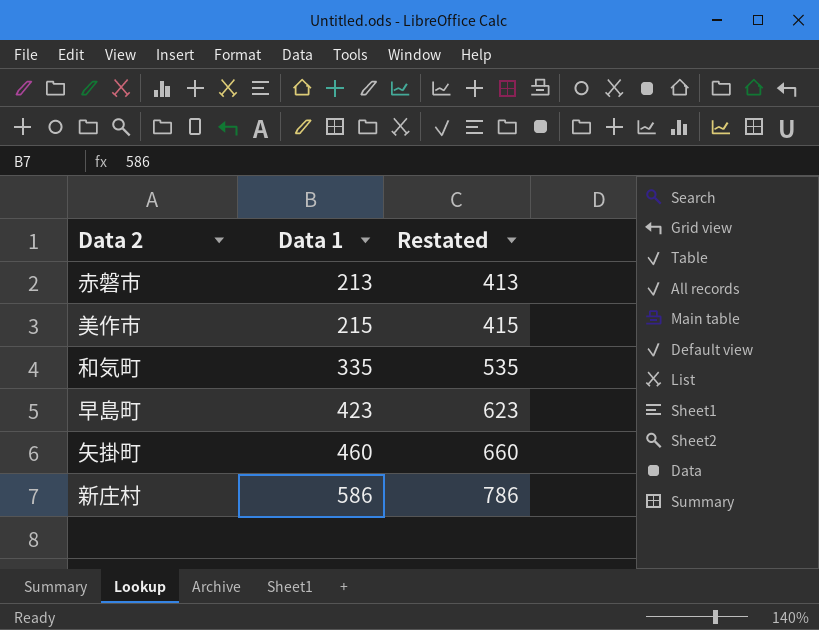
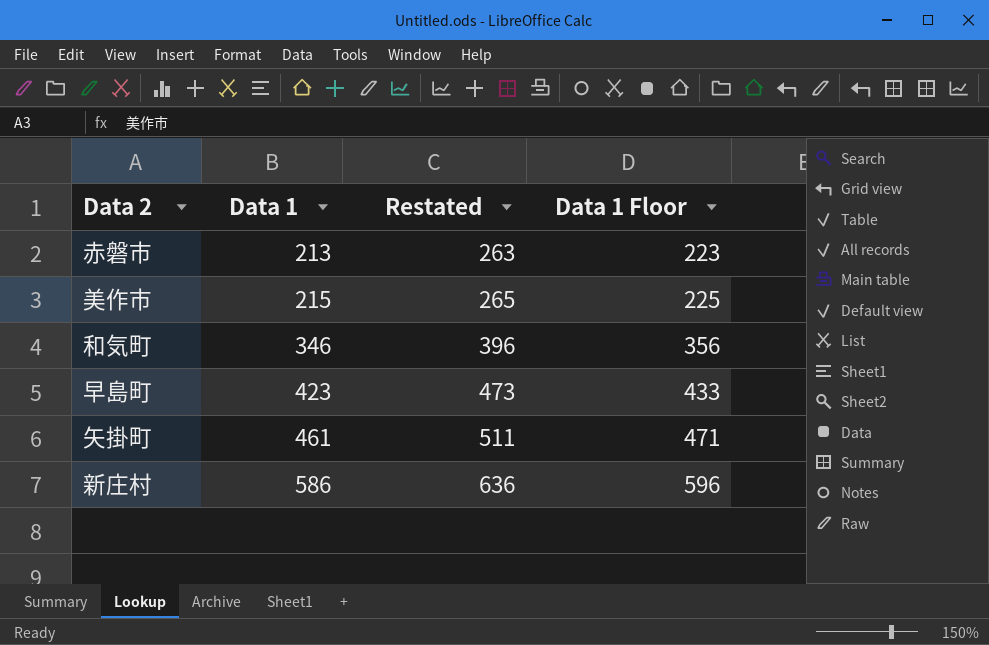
column Restated | formula: [Data 1] + 200 -> [Data 1] + 50
column Data 1 Floor | formula: none -> [Data 1] + 10
和気町 | Data 1: 335 -> 346
矢掛町 | Data 1: 460 -> 461

